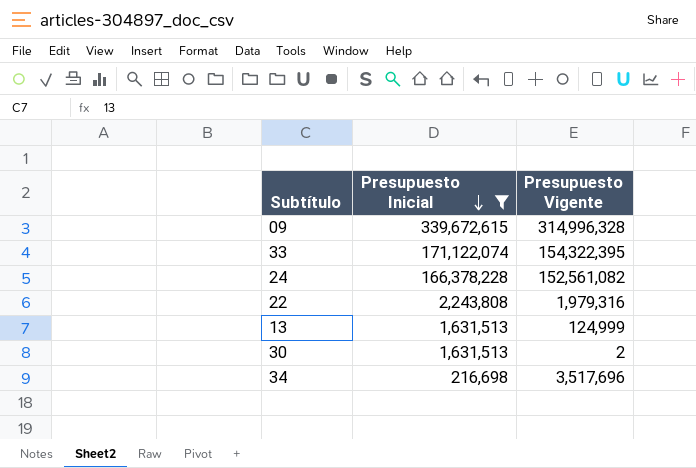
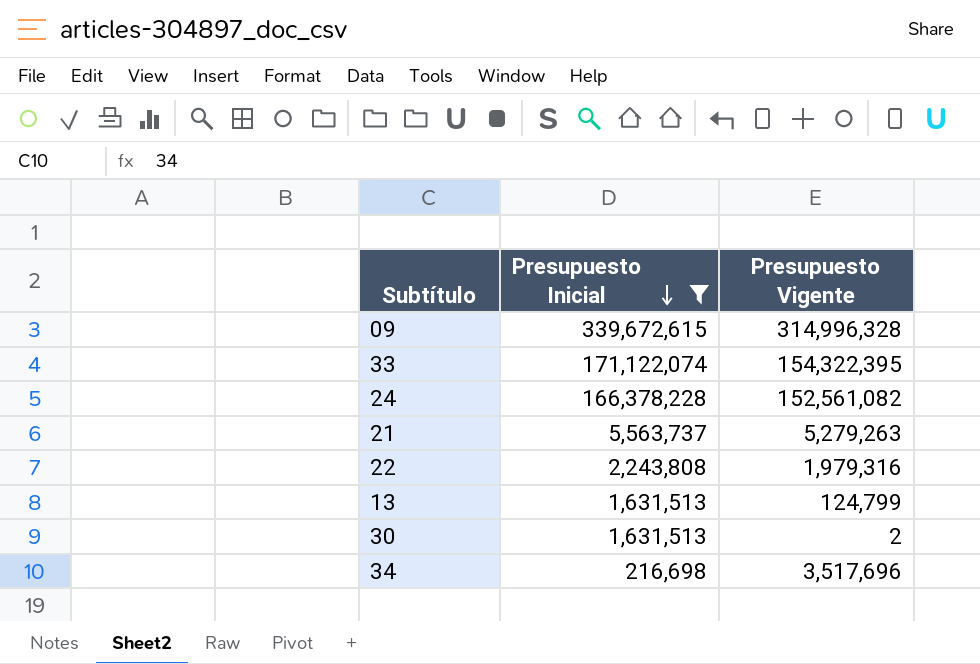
row 21: none -> 5,563,737 | 5,279,263
13 | Presupuesto Vigente: 124,999 -> 124,799

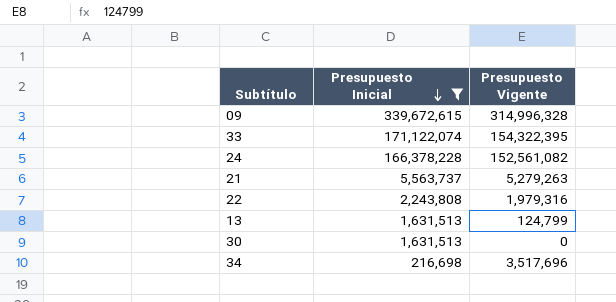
30 | Presupuesto Vigente: 2 -> 0

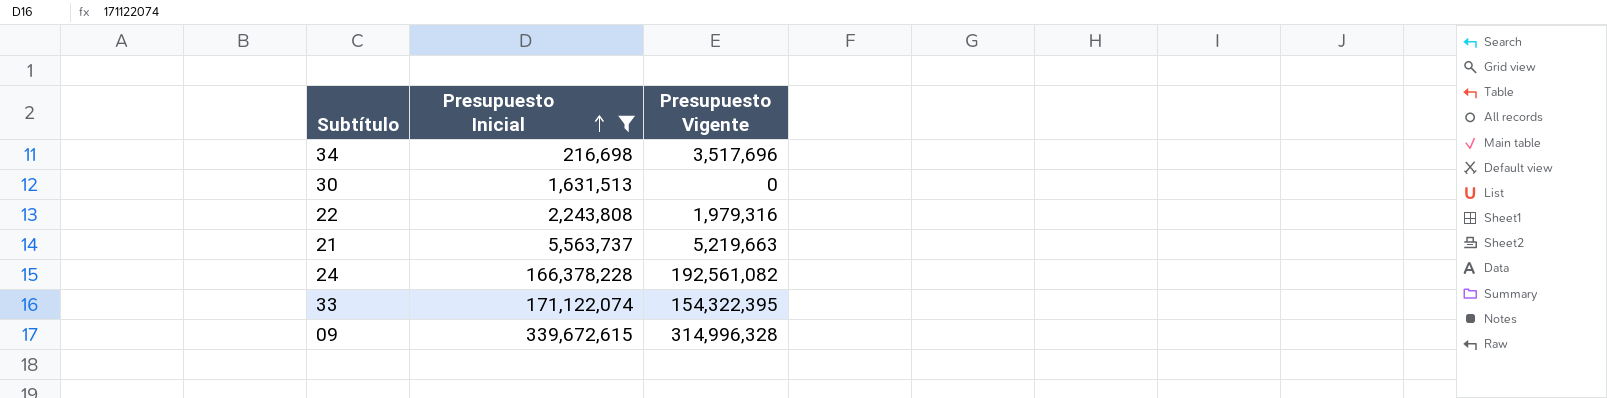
row order: Presupuesto Inicial descending -> Presupuesto Inicial ascending
row 13: 1,631,513 | 124,799 -> none
21 | Presupuesto Vigente: 5,279,263 -> 5,219,663
24 | Presupuesto Vigente: 152,561,082 -> 192,561,082

